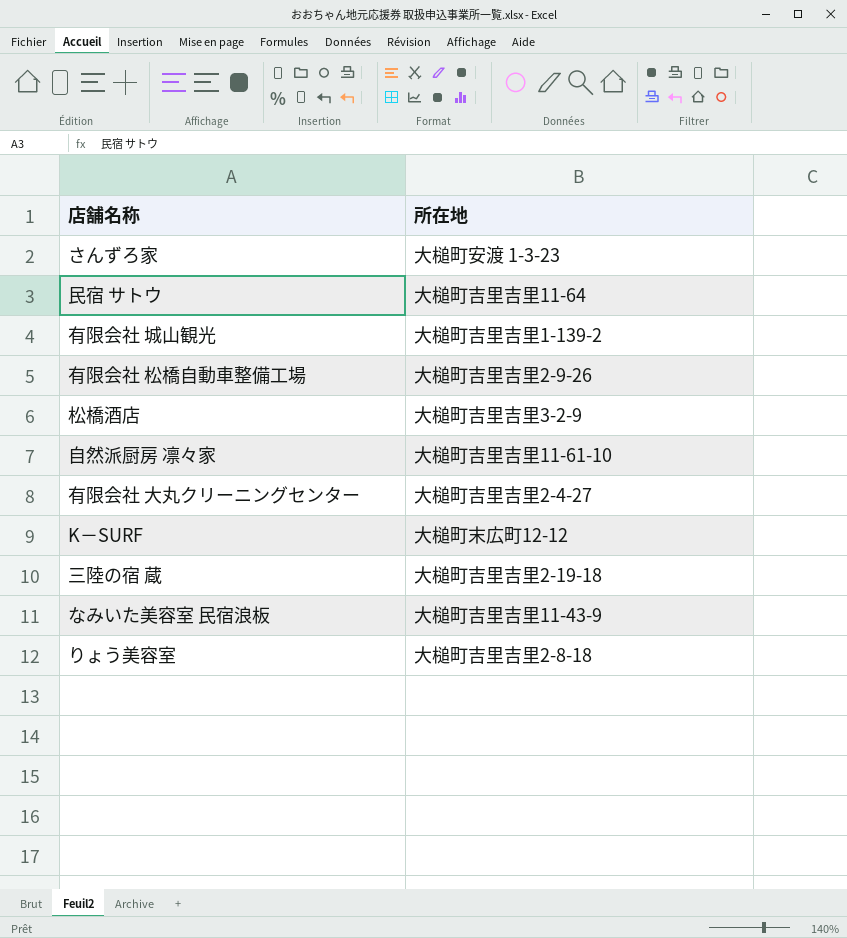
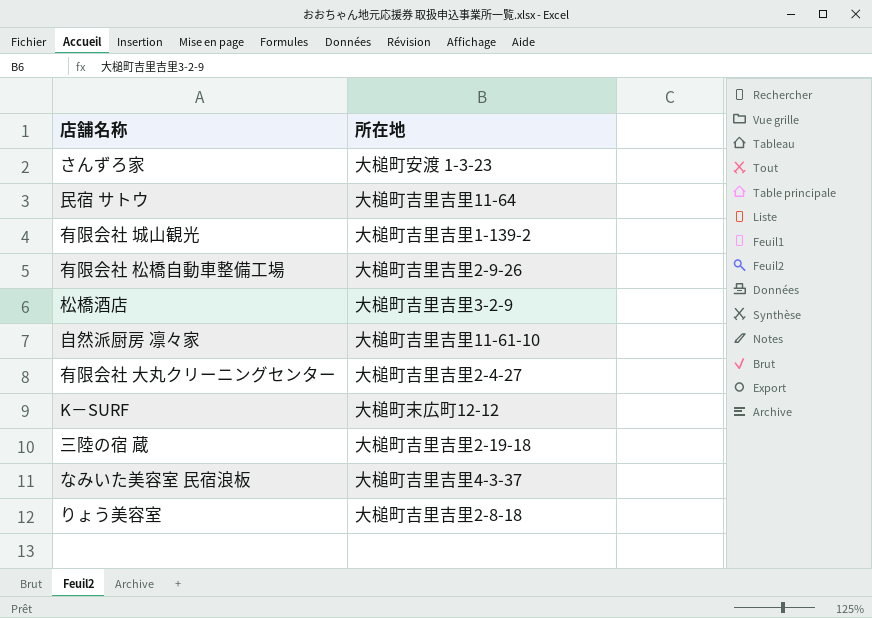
なみいた美容室 民宿浪板 | 所在地: 大槌町吉里吉里11-43-9 -> 大槌町吉里吉里4-3-37

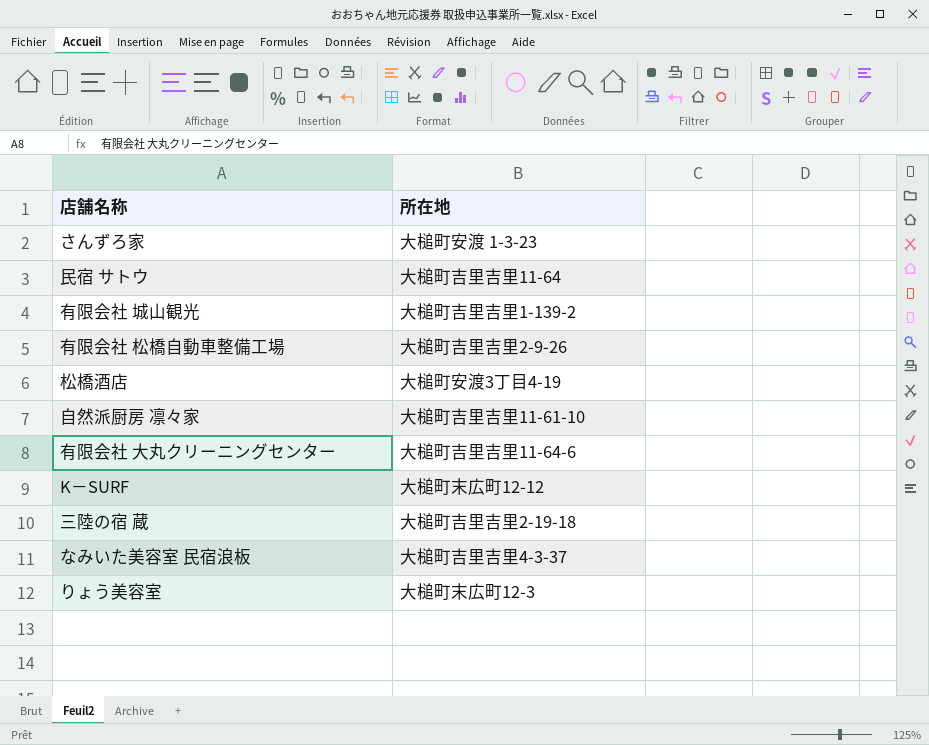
松橋酒店 | 所在地: 大槌町吉里吉里3-2-9 -> 大槌町安渡3丁目4-19
有限会社 大丸クリーニングセンター | 所在地: 大槌町吉里吉里2-4-27 -> 大槌町吉里吉里11-64-6
りょう美容室 | 所在地: 大槌町吉里吉里2-8-18 -> 大槌町末広町12-3

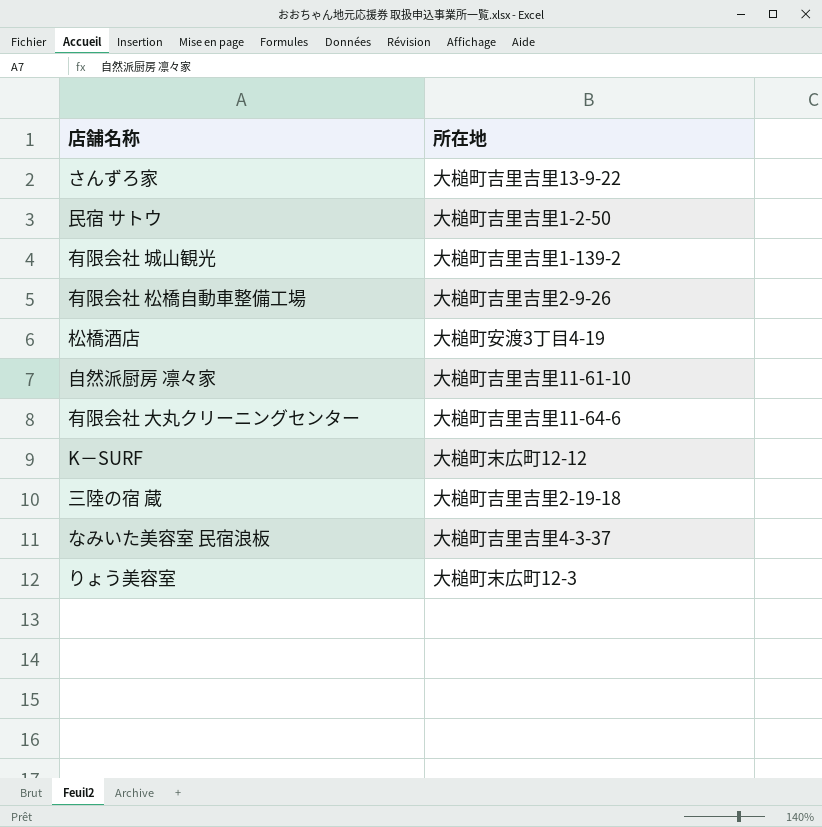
さんずろ家 | 所在地: 大槌町安渡 1-3-23 -> 大槌町吉里吉里13-9-22
民宿 サトウ | 所在地: 大槌町吉里吉里11-64 -> 大槌町吉里吉里1-2-50

